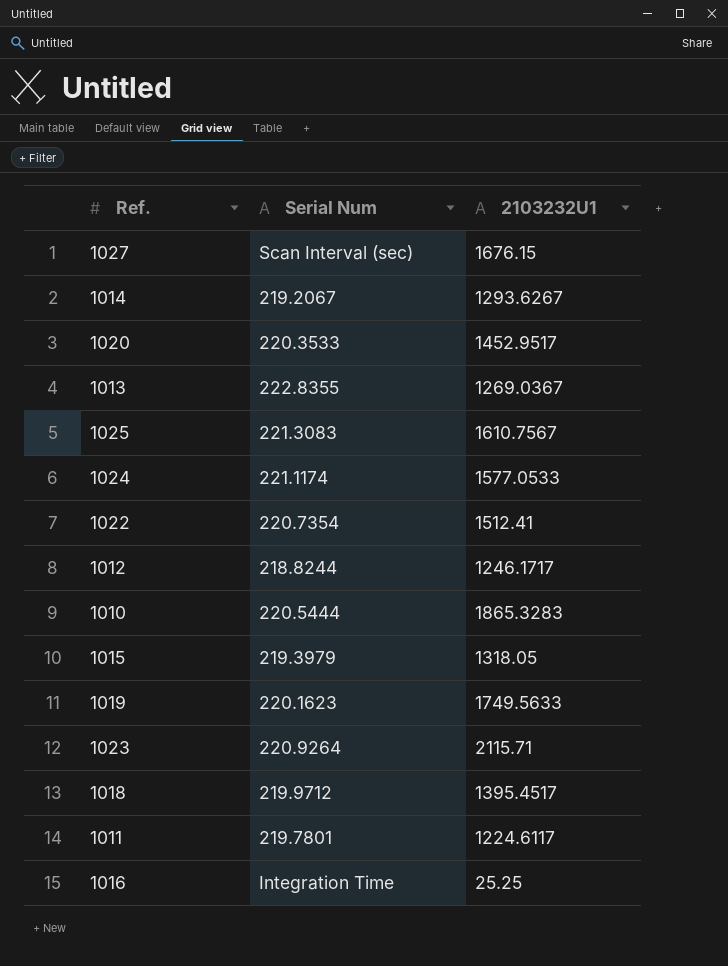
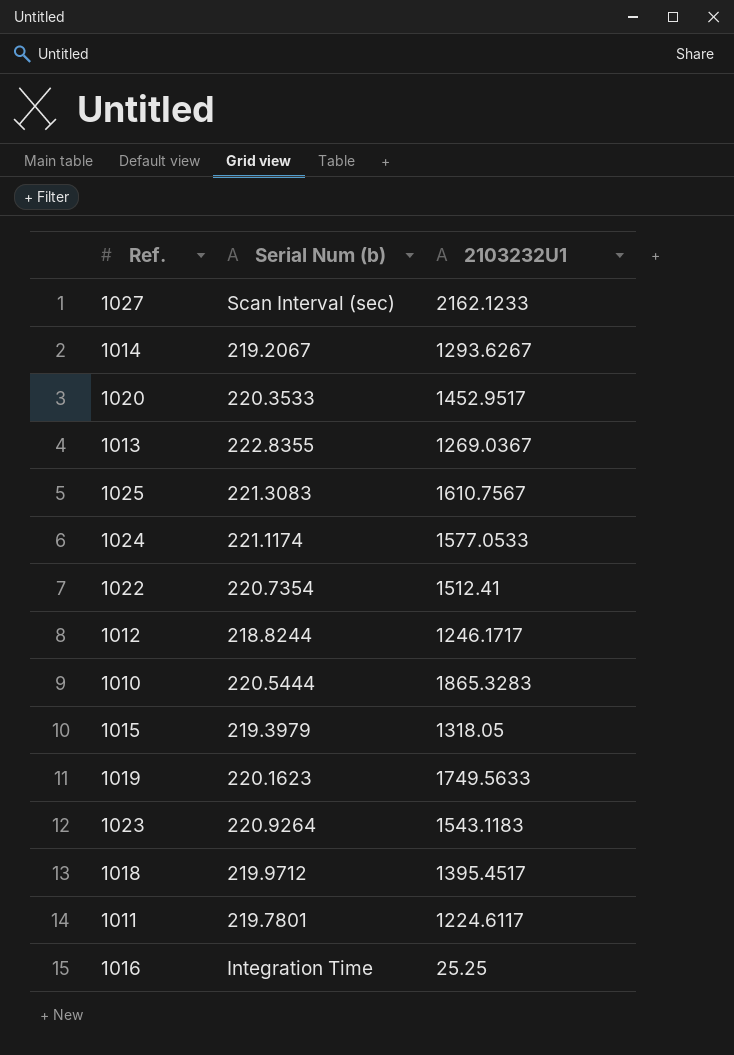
column name: Serial Num -> Serial Num (b)
1027 | 2103232U1: 1676.15 -> 2162.1233
1023 | 2103232U1: 2115.71 -> 1543.1183

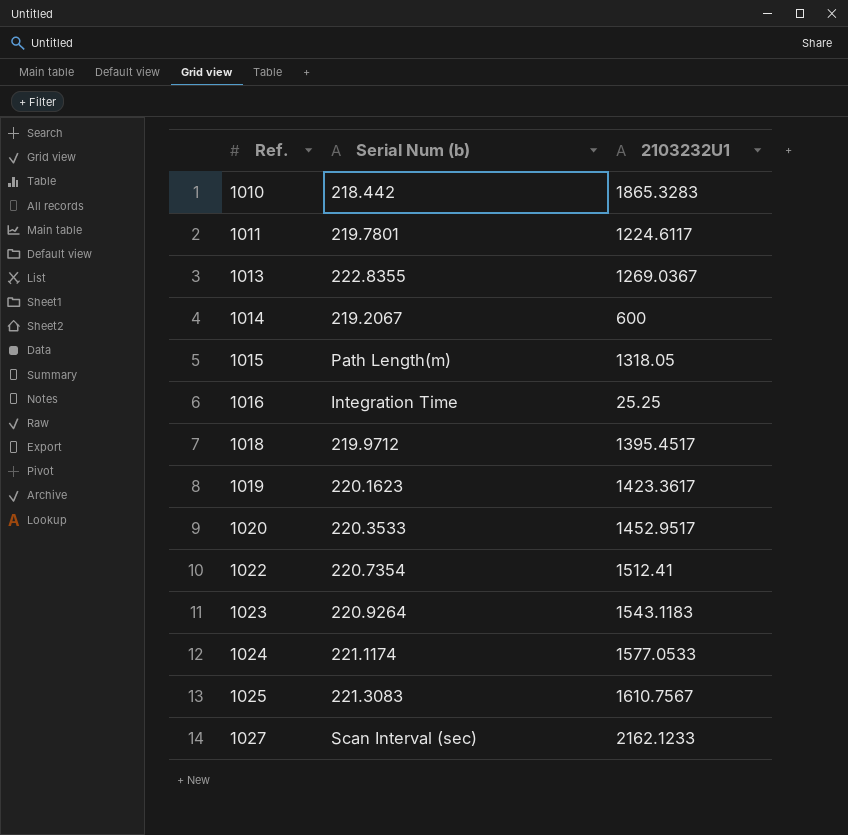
row order: none -> Ref. ascending
row 1012: 218.8244 | 1246.1717 -> none
1010 | Serial Num (b): 220.5444 -> 218.442
1014 | 2103232U1: 1293.6267 -> 600
1015 | Serial Num (b): 219.3979 -> Path Length(m)
1019 | 2103232U1: 1749.5633 -> 1423.3617

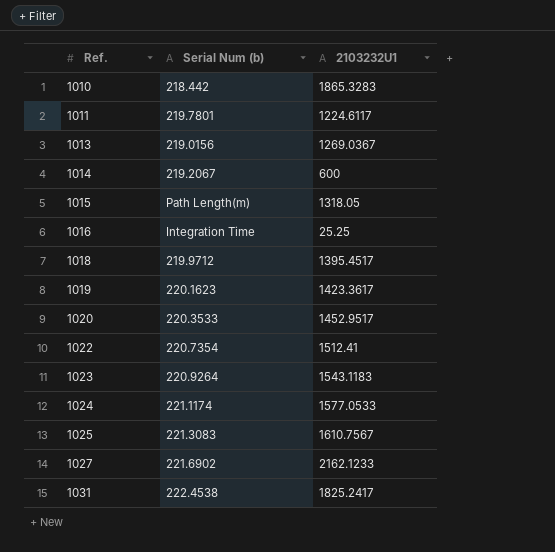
1013 | Serial Num (b): 222.8355 -> 219.0156
1027 | Serial Num (b): Scan Interval (sec) -> 221.6902
row 1031: none -> 222.4538 | 1825.2417

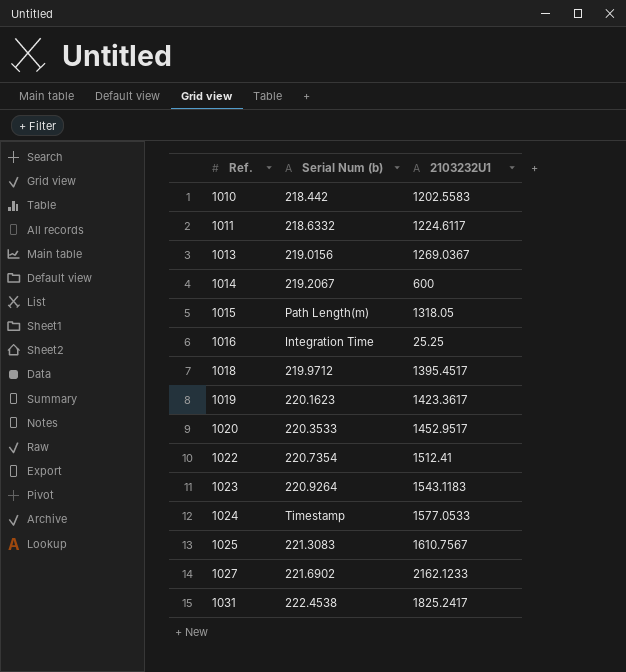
1010 | 2103232U1: 1865.3283 -> 1202.5583
1011 | Serial Num (b): 219.7801 -> 218.6332
1024 | Serial Num (b): 221.1174 -> Timestamp

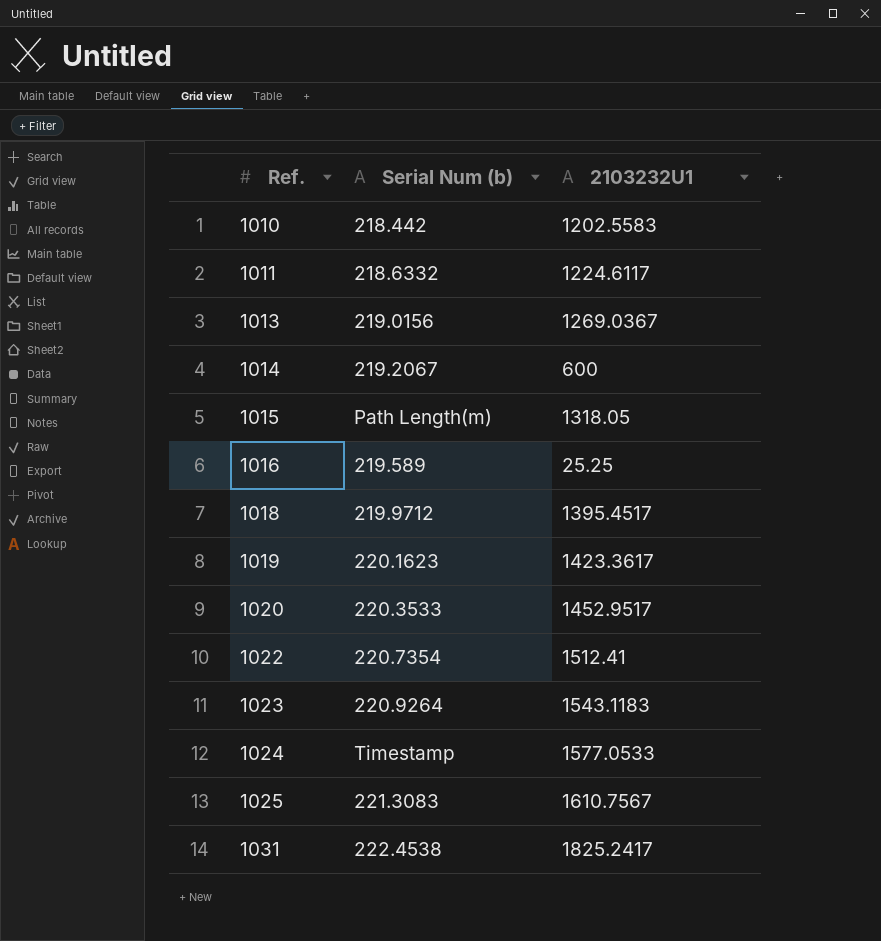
row 1027: 221.6902 | 2162.1233 -> none
1016 | Serial Num (b): Integration Time -> 219.589

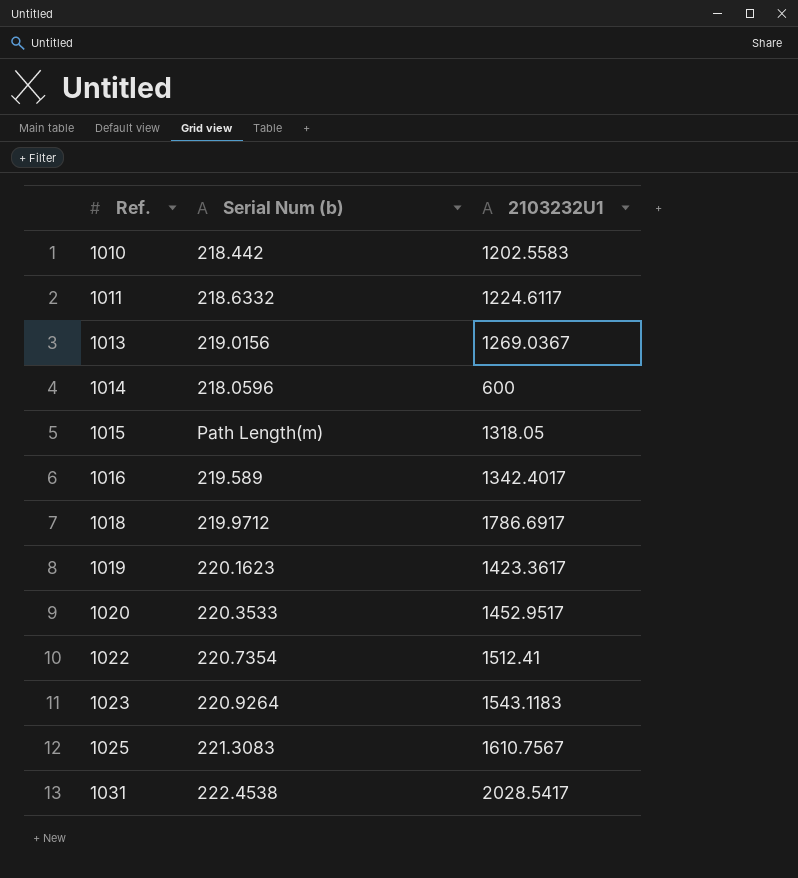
row 1024: Timestamp | 1577.0533 -> none
1014 | Serial Num (b): 219.2067 -> 218.0596
1016 | 2103232U1: 25.25 -> 1342.4017
1018 | 2103232U1: 1395.4517 -> 1786.6917
1031 | 2103232U1: 1825.2417 -> 2028.5417

